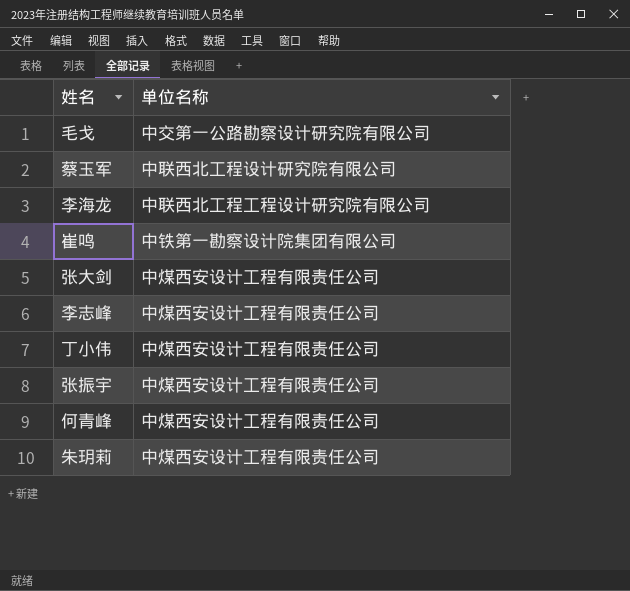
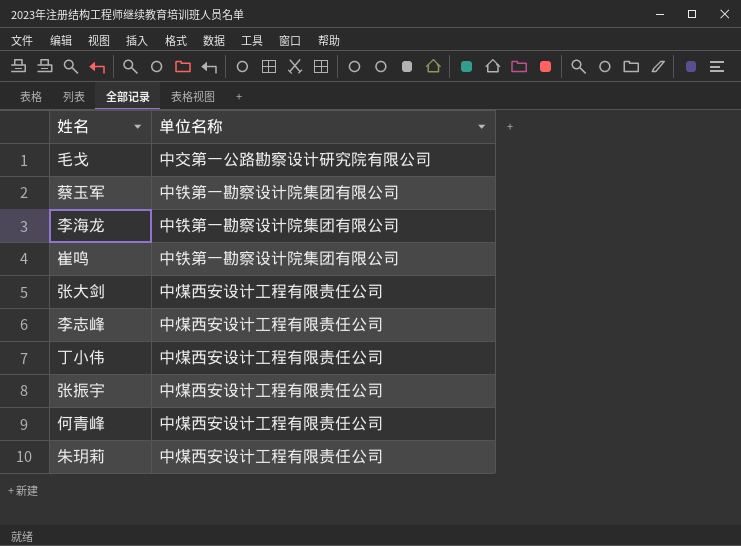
蔡玉军 | 单位名称: 中联西北工程设计研究院有限公司 -> 中铁第一勘察设计院集团有限公司
李海龙 | 单位名称: 中联西北工程工程设计研究院有限公司 -> 中铁第一勘察设计院集团有限公司

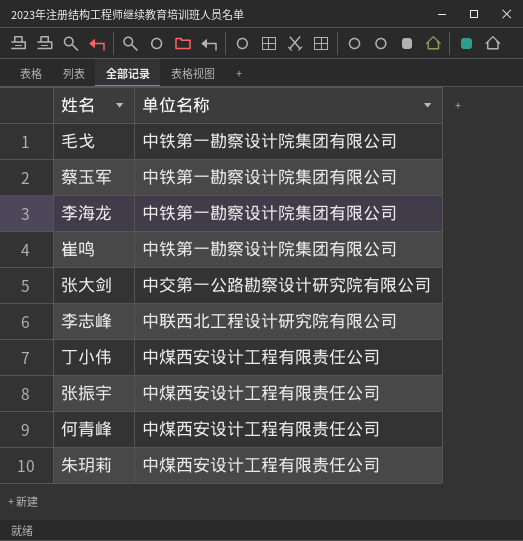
毛戈 | 单位名称: 中交第一公路勘察设计研究院有限公司 -> 中铁第一勘察设计院集团有限公司
张大剑 | 单位名称: 中煤西安设计工程有限责任公司 -> 中交第一公路勘察设计研究院有限公司
李志峰 | 单位名称: 中煤西安设计工程有限责任公司 -> 中联西北工程设计研究院有限公司

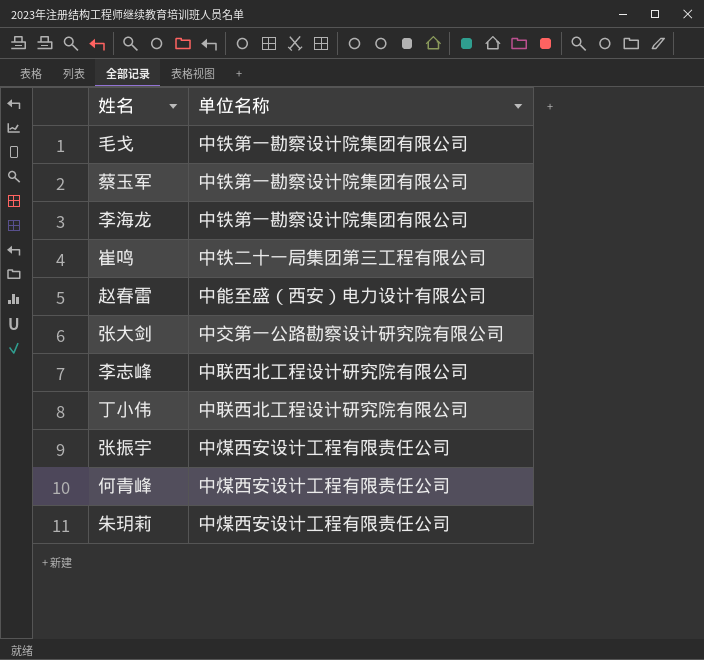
崔鸣 | 单位名称: 中铁第一勘察设计院集团有限公司 -> 中铁二十一局集团第三工程有限公司
row 赵春雷: none -> 中能至盛（西安）电力设计有限公司
丁小伟 | 单位名称: 中煤西安设计工程有限责任公司 -> 中联西北工程设计研究院有限公司

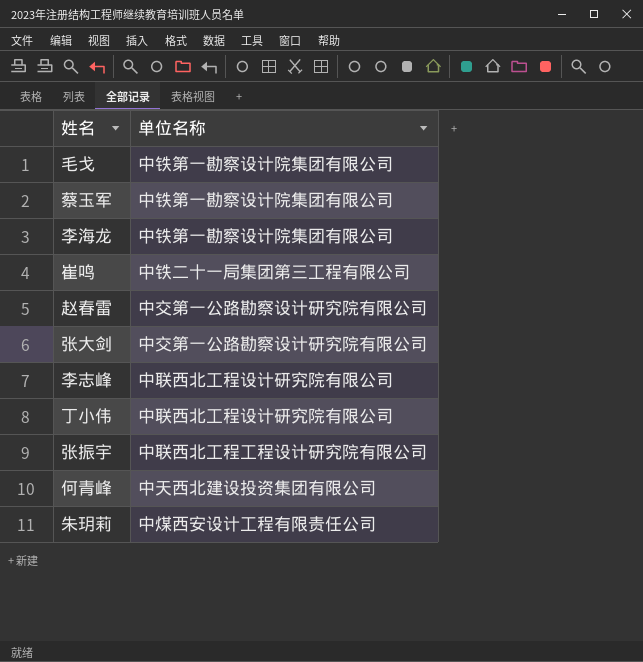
赵春雷 | 单位名称: 中能至盛（西安）电力设计有限公司 -> 中交第一公路勘察设计研究院有限公司
张振宇 | 单位名称: 中煤西安设计工程有限责任公司 -> 中联西北工程工程设计研究院有限公司
何青峰 | 单位名称: 中煤西安设计工程有限责任公司 -> 中天西北建设投资集团有限公司

